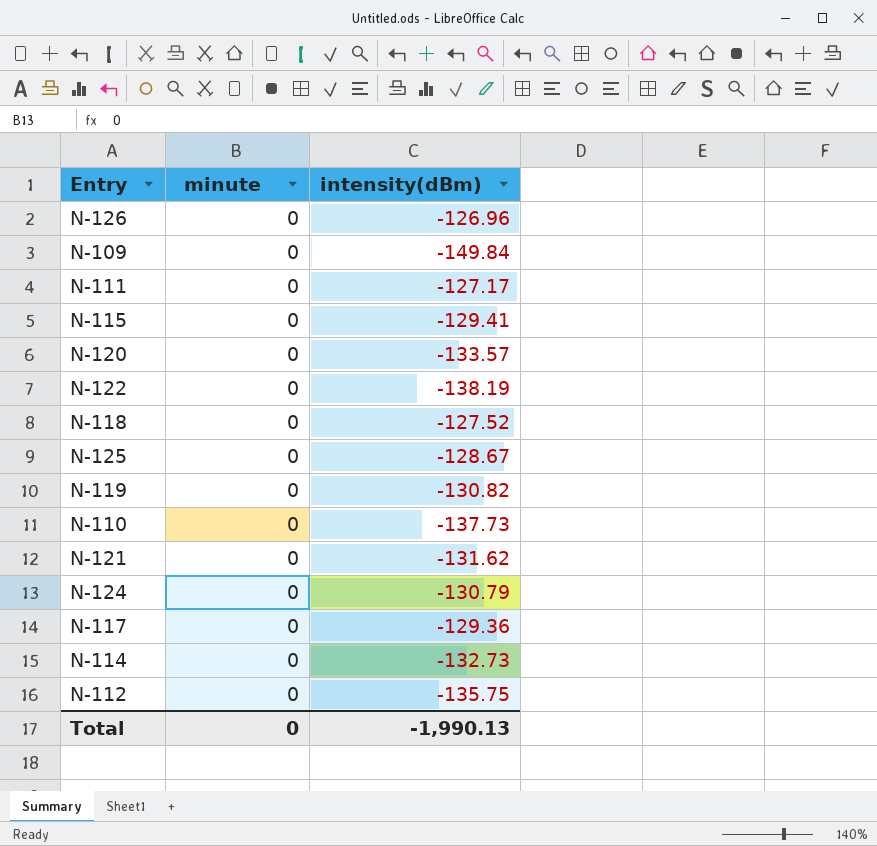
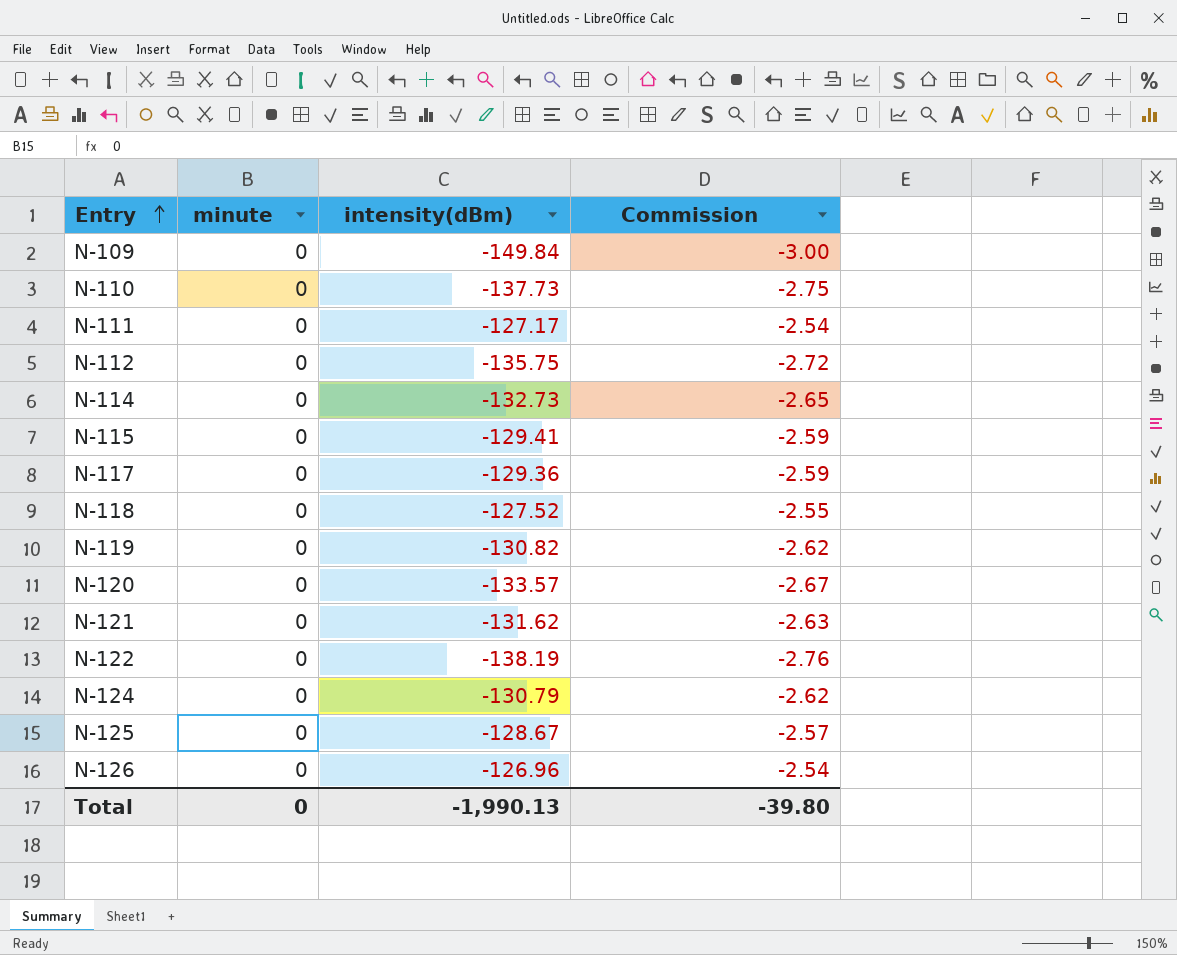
row order: none -> Entry ascending
column Commission | formula: none -> [intensity(dBm)] * 0.02

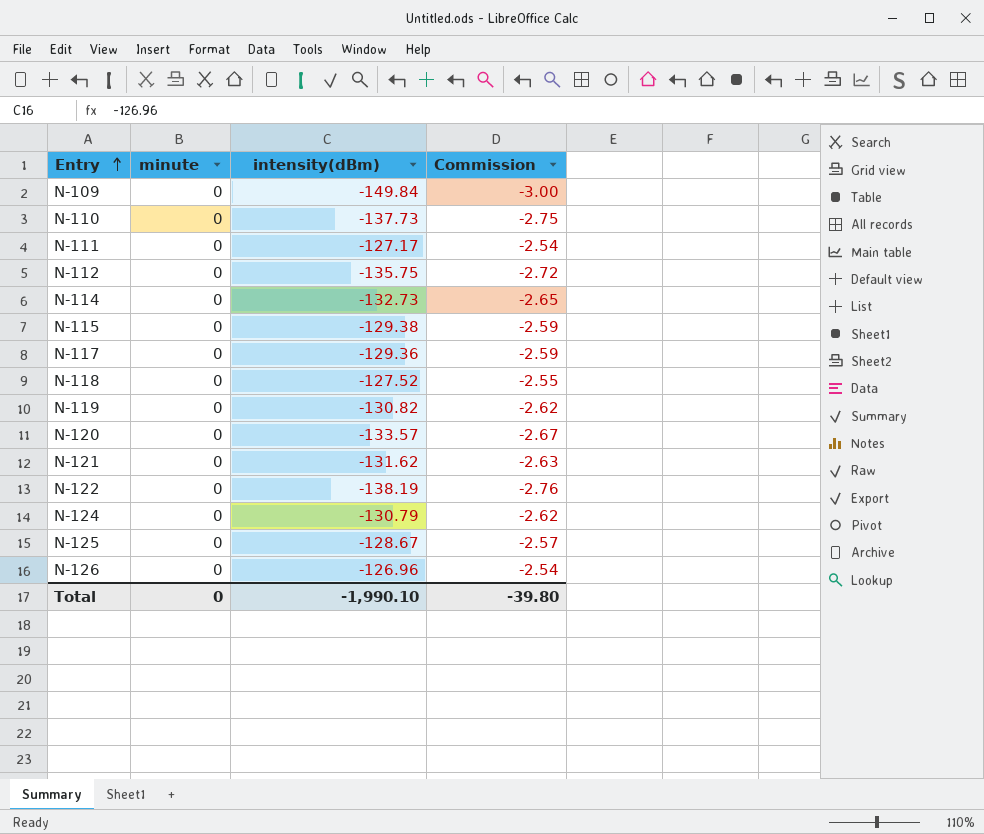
N-115 | intensity(dBm): -129.41 -> -129.38
Total | intensity(dBm): -1,990.13 -> -1,990.10

